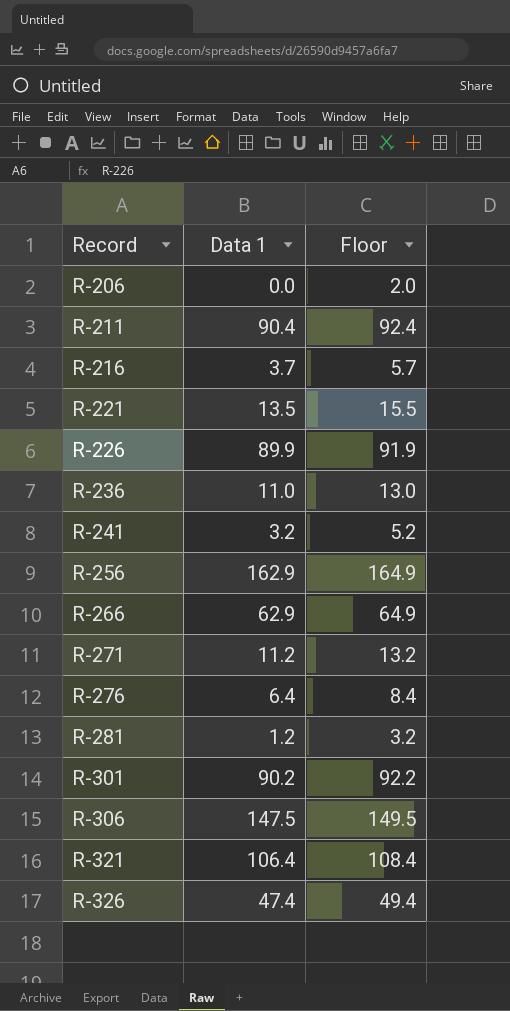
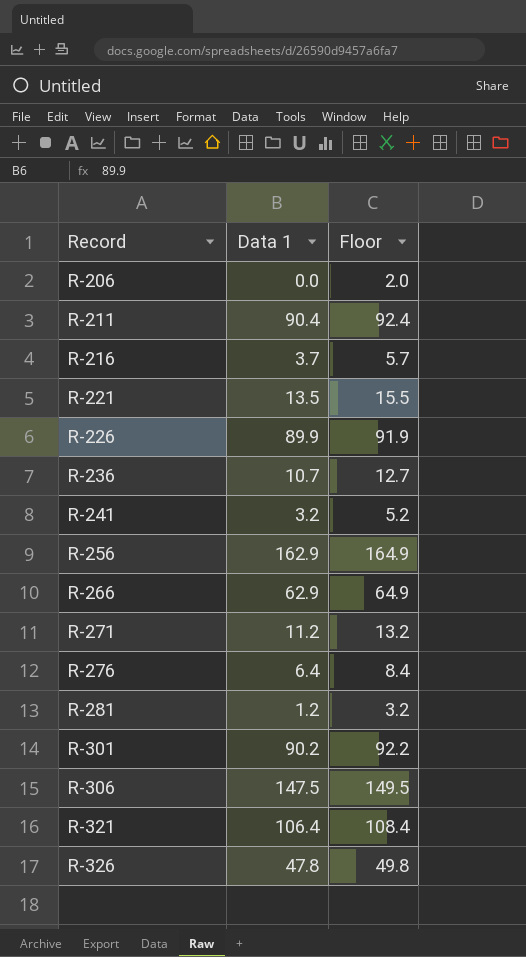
R-236 | Data 1: 11.0 -> 10.7
R-236 | Floor: 13.0 -> 12.7
R-326 | Data 1: 47.4 -> 47.8
R-326 | Floor: 49.4 -> 49.8

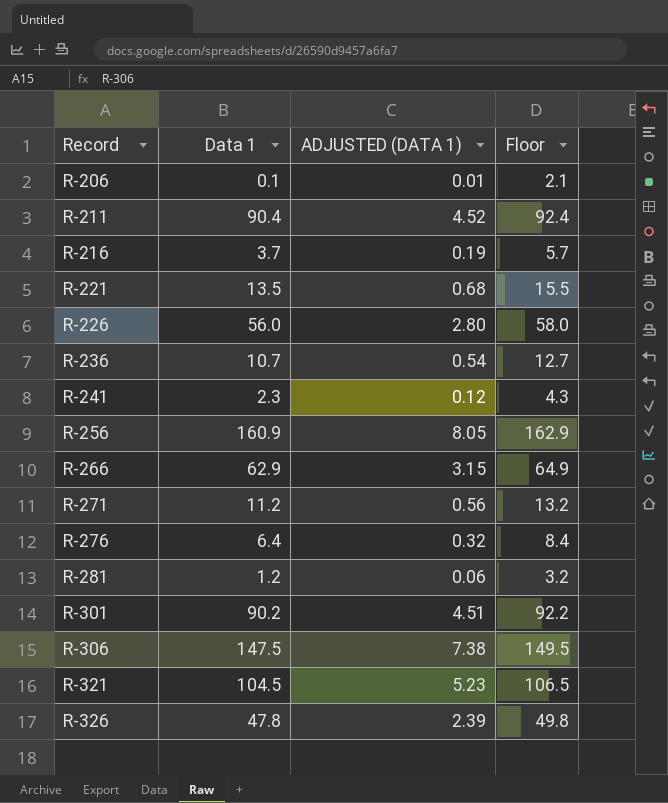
column ADJUSTED (DATA 1) | formula: none -> [Data 1] * 0.05
R-206 | Data 1: 0.0 -> 0.1
R-206 | Floor: 2.0 -> 2.1
R-226 | Data 1: 89.9 -> 56.0
R-226 | Floor: 91.9 -> 58.0
R-241 | Data 1: 3.2 -> 2.3
R-241 | Floor: 5.2 -> 4.3
R-256 | Data 1: 162.9 -> 160.9
R-256 | Floor: 164.9 -> 162.9
R-321 | Data 1: 106.4 -> 104.5
R-321 | Floor: 108.4 -> 106.5

